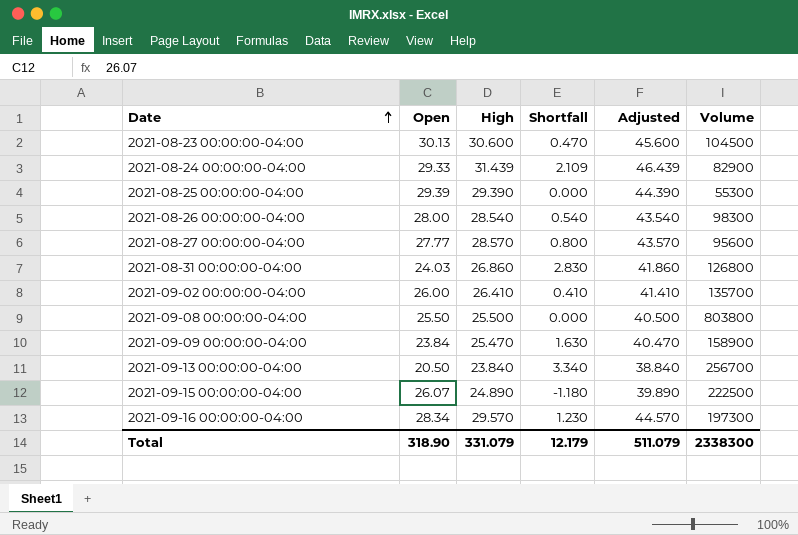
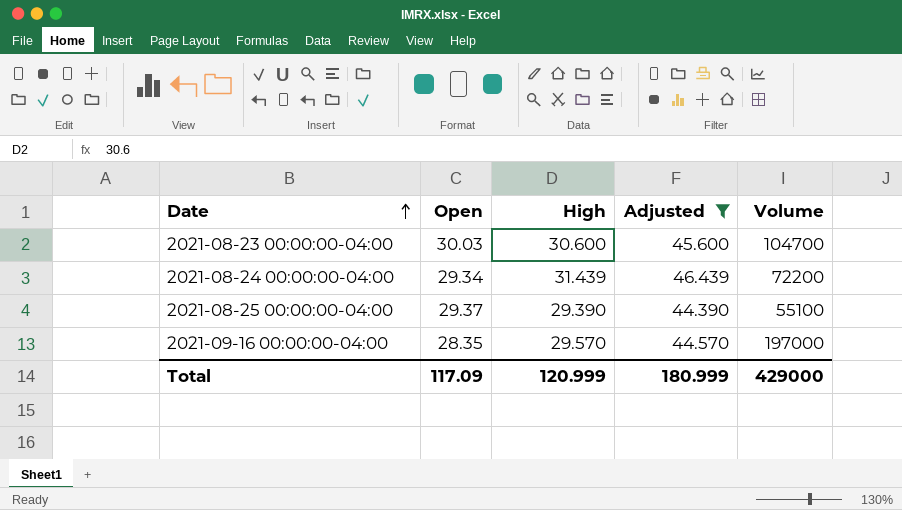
filter: none -> Adjusted >= 44.390
column Shortfall | formula: [High] - [Open] -> none
2021-08-23 00:00:00-04:00 | Open: 30.13 -> 30.03
2021-08-23 00:00:00-04:00 | Volume: 104500 -> 104700
2021-08-24 00:00:00-04:00 | Open: 29.33 -> 29.34
2021-08-24 00:00:00-04:00 | Volume: 82900 -> 72200
2021-08-25 00:00:00-04:00 | Open: 29.39 -> 29.37
2021-08-25 00:00:00-04:00 | Volume: 55300 -> 55100
2021-09-16 00:00:00-04:00 | Open: 28.34 -> 28.35
2021-09-16 00:00:00-04:00 | Volume: 197300 -> 197000
Total | Open: 318.90 -> 117.09
Total | High: 331.079 -> 120.999
Total | Adjusted: 511.079 -> 180.999
Total | Volume: 2338300 -> 429000

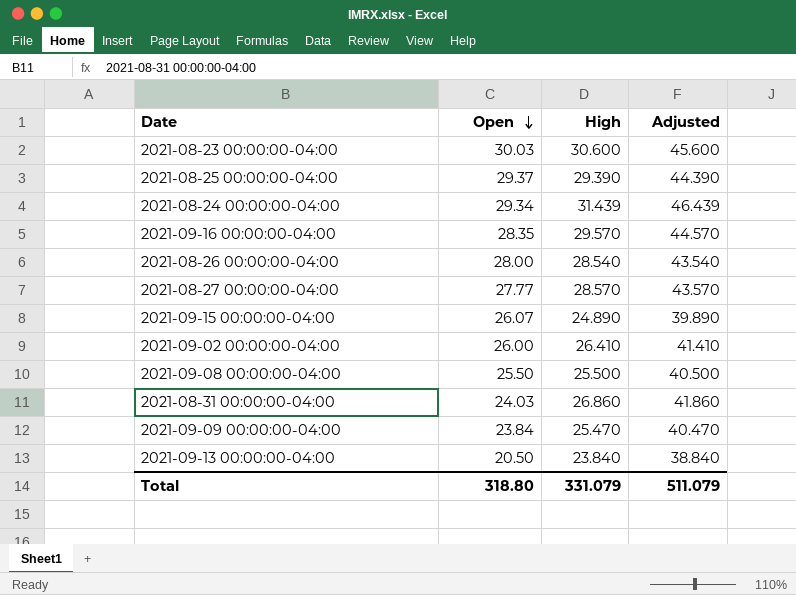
filter: Adjusted >= 44.390 -> none
row order: Date ascending -> Open descending
column Volume | position: 5 -> none
Total | Open: 117.09 -> 318.80
Total | High: 120.999 -> 331.079
Total | Adjusted: 180.999 -> 511.079

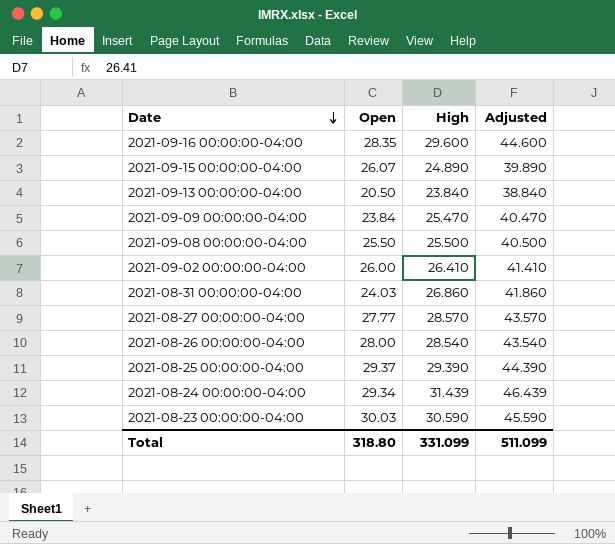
row order: Open descending -> Date descending
2021-09-16 00:00:00-04:00 | High: 29.570 -> 29.600
2021-09-16 00:00:00-04:00 | Adjusted: 44.570 -> 44.600
2021-08-23 00:00:00-04:00 | High: 30.600 -> 30.590
2021-08-23 00:00:00-04:00 | Adjusted: 45.600 -> 45.590
Total | High: 331.079 -> 331.099
Total | Adjusted: 511.079 -> 511.099

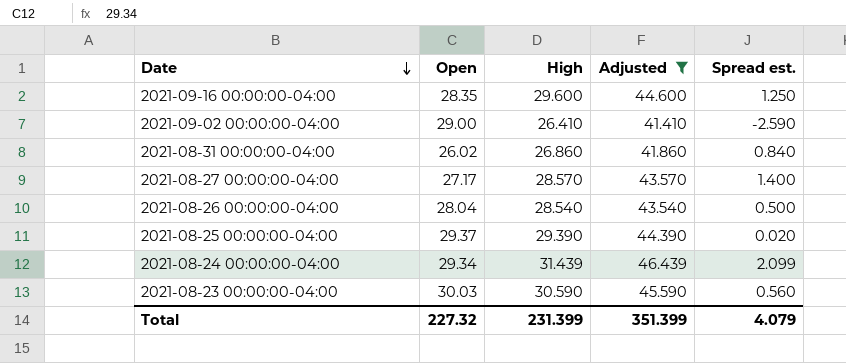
filter: none -> Adjusted >= 41.410
column Spread est. | formula: none -> [High] - [Open]
2021-09-02 00:00:00-04:00 | Open: 26.00 -> 29.00
2021-08-31 00:00:00-04:00 | Open: 24.03 -> 26.02
2021-08-27 00:00:00-04:00 | Open: 27.77 -> 27.17
2021-08-26 00:00:00-04:00 | Open: 28.00 -> 28.04
Total | Open: 318.80 -> 227.32
Total | High: 331.099 -> 231.399
Total | Adjusted: 511.099 -> 351.399

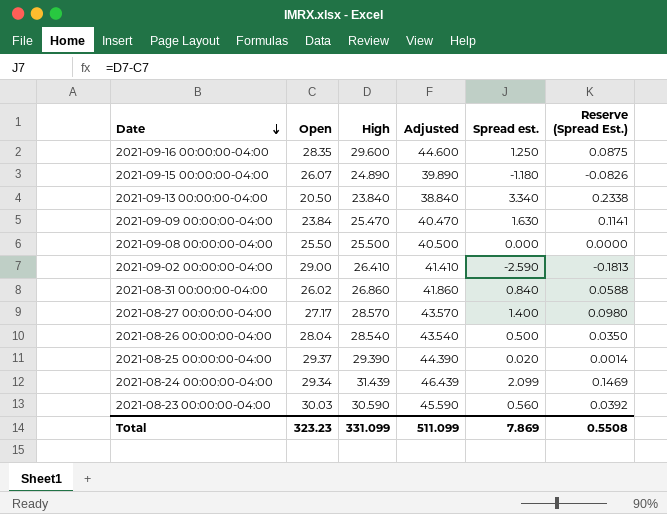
filter: Adjusted >= 41.410 -> none
column Reserve (Spread Est.) | formula: none -> [Spread est.] * 0.07
Total | Open: 227.32 -> 323.23
Total | High: 231.399 -> 331.099
Total | Adjusted: 351.399 -> 511.099
Total | Spread est.: 4.079 -> 7.869

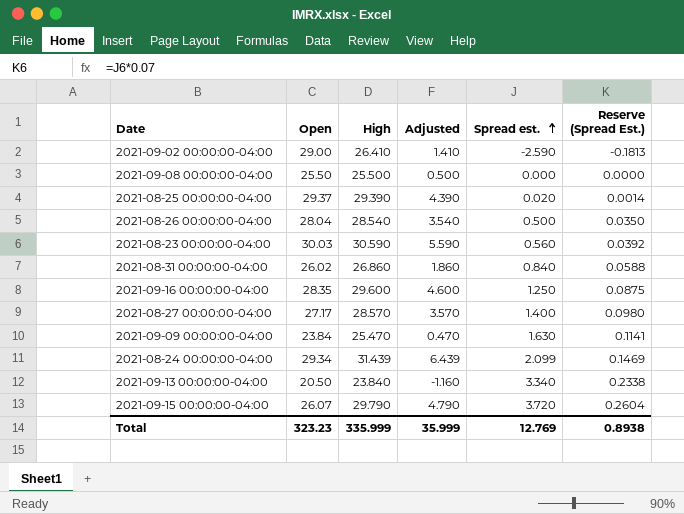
row order: Date descending -> Spread est. ascending
column Adjusted | formula: [High] + 15 -> [High] - 25
2021-09-15 00:00:00-04:00 | High: 24.890 -> 29.790
2021-09-15 00:00:00-04:00 | Spread est.: -1.180 -> 3.720
2021-09-15 00:00:00-04:00 | Reserve (Spread Est.): -0.0826 -> 0.2604
Total | High: 331.099 -> 335.999
Total | Adjusted: 511.099 -> 35.999
Total | Spread est.: 7.869 -> 12.769
Total | Reserve (Spread Est.): 0.5508 -> 0.8938

